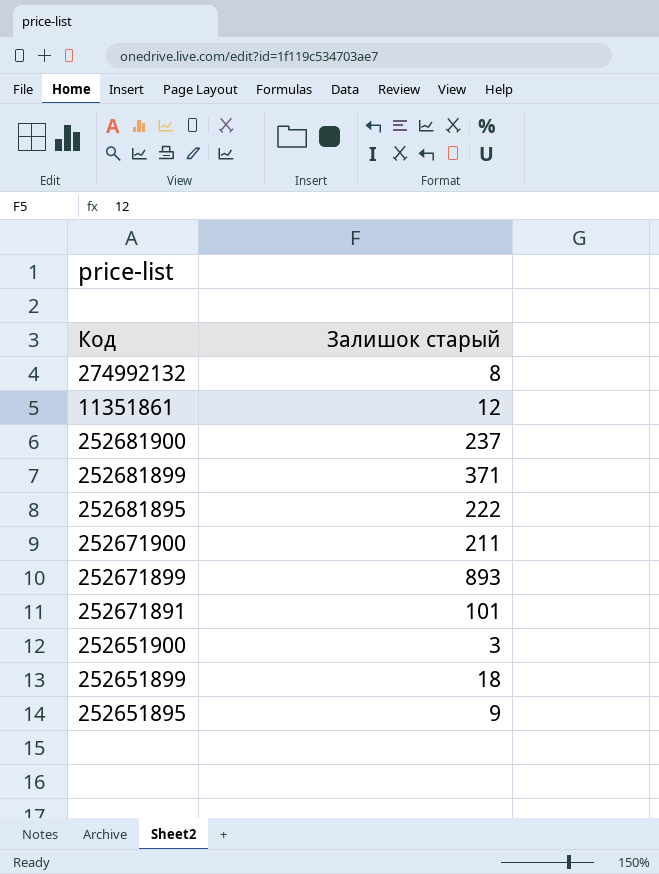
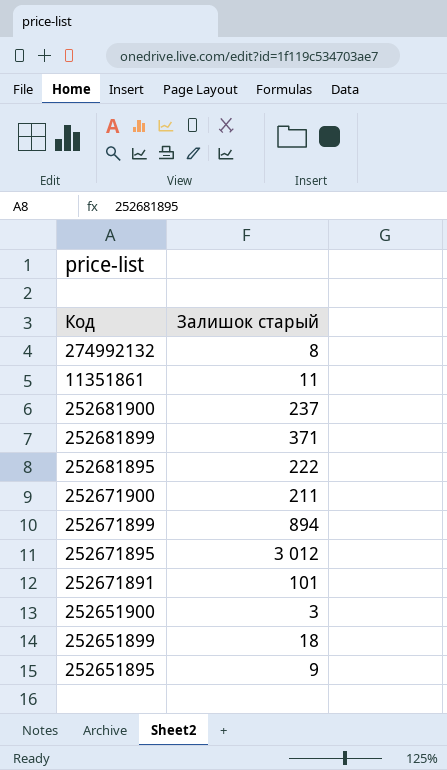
11351861 | Залишок старый: 12 -> 11
252671899 | Залишок старый: 893 -> 894
row 252671895: none -> 3 012

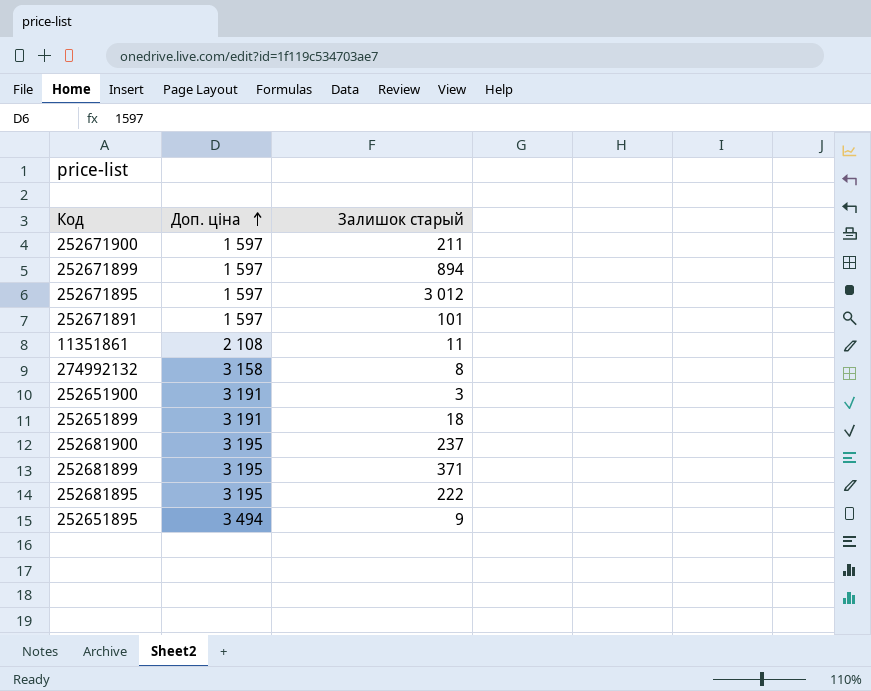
row order: none -> Доп. ціна ascending
column Доп. ціна | position: none -> 2

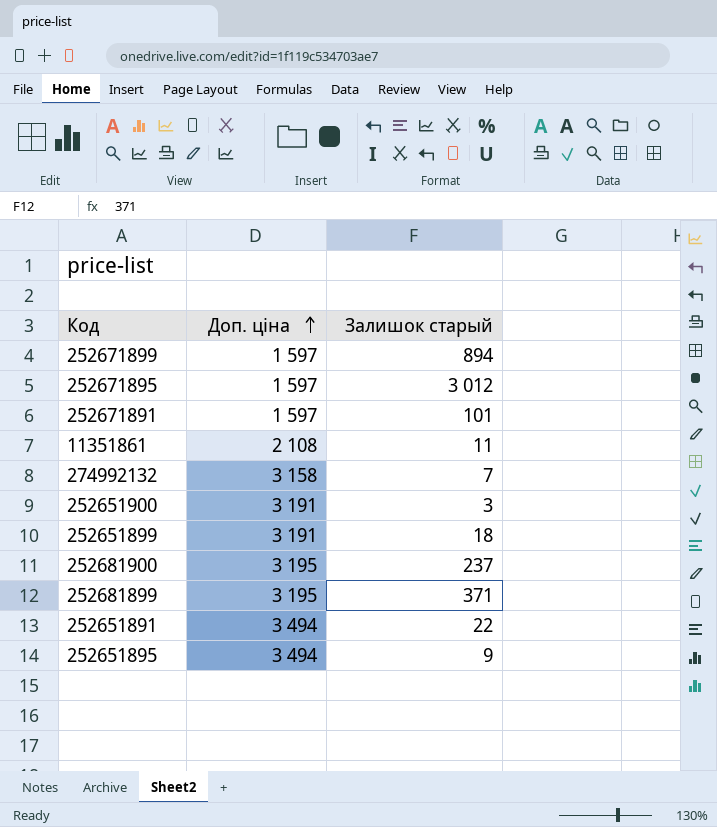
row 252671900: 1 597 | 211 -> none
row 252681895: 3 195 | 222 -> none
274992132 | Залишок старый: 8 -> 7
row 252651891: none -> 3 494 | 22

